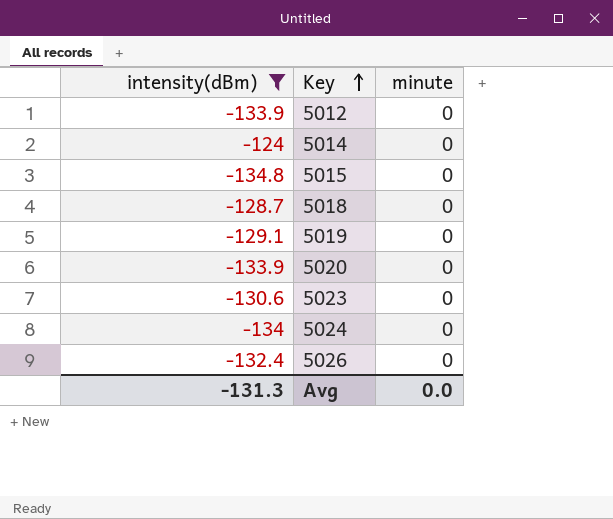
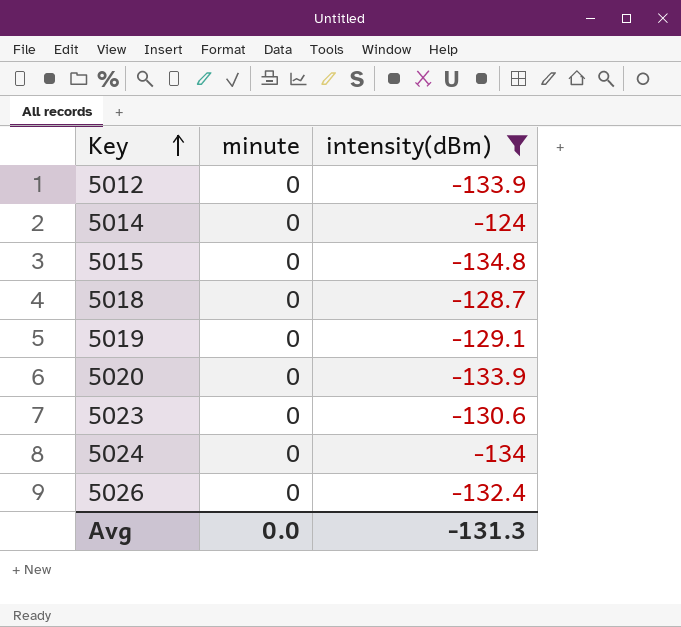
column intensity(dBm) | position: 1 -> 3

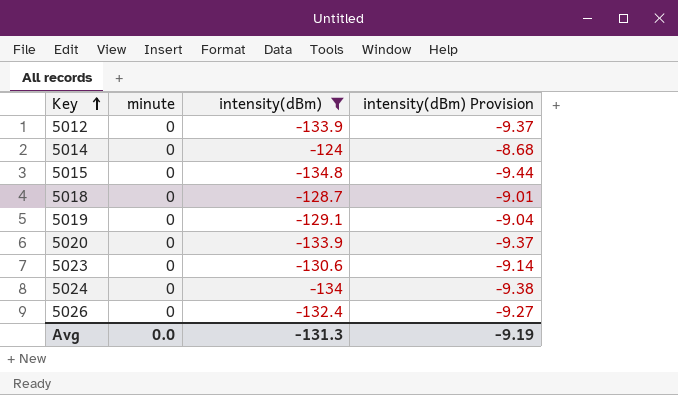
column intensity(dBm) Provision | formula: none -> [intensity(dBm)] * 0.07

